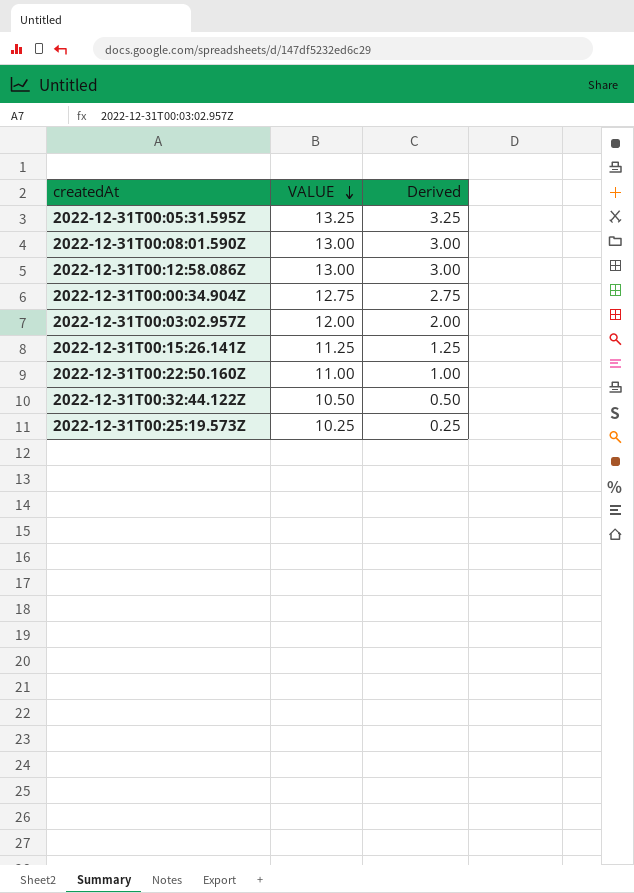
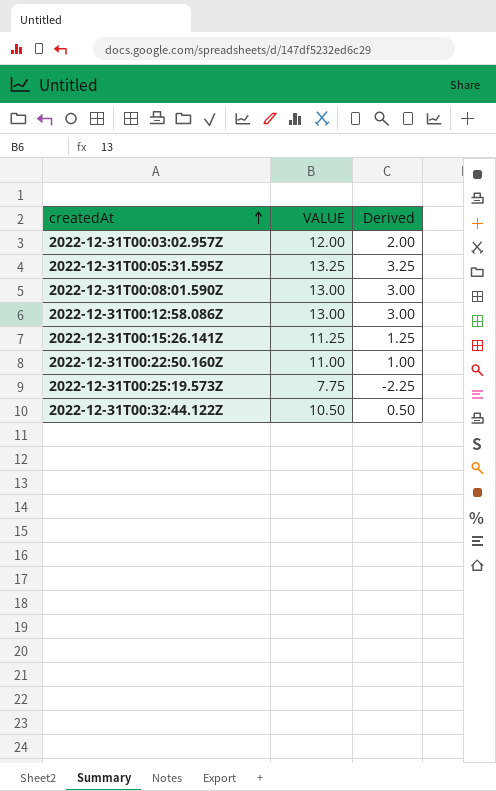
row order: VALUE descending -> createdAt ascending
row 2022-12-31T00:00:34.904Z: 12.75 | 2.75 -> none
2022-12-31T00:25:19.573Z | VALUE: 10.25 -> 7.75
2022-12-31T00:25:19.573Z | Derived: 0.25 -> -2.25

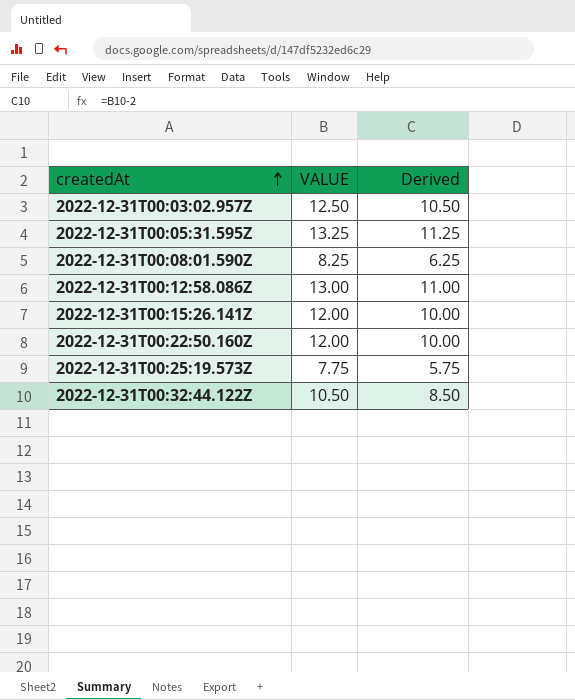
column Derived | formula: [VALUE] - 10 -> [VALUE] - 2
2022-12-31T00:03:02.957Z | VALUE: 12.00 -> 12.50
2022-12-31T00:08:01.590Z | VALUE: 13.00 -> 8.25
2022-12-31T00:15:26.141Z | VALUE: 11.25 -> 12.00
2022-12-31T00:22:50.160Z | VALUE: 11.00 -> 12.00

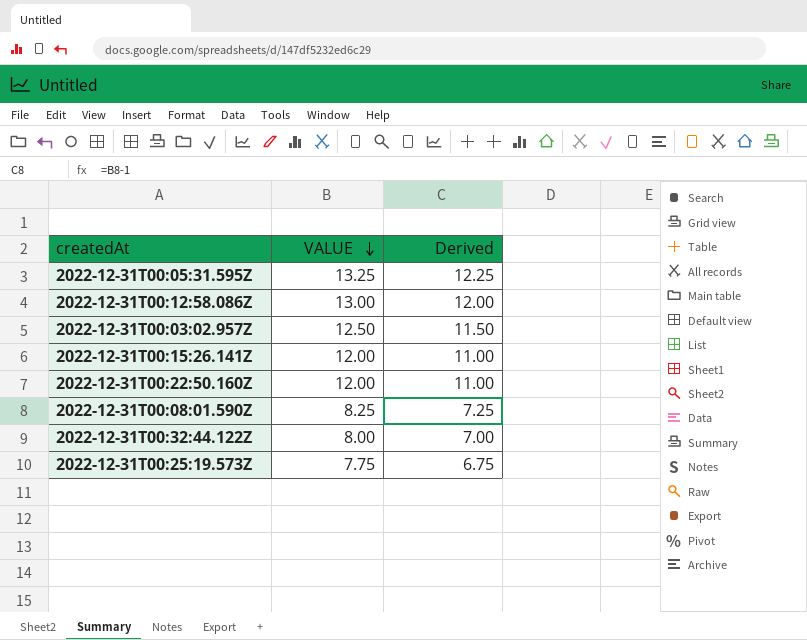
row order: createdAt ascending -> VALUE descending
column Derived | formula: [VALUE] - 2 -> [VALUE] - 1
2022-12-31T00:32:44.122Z | VALUE: 10.50 -> 8.00

